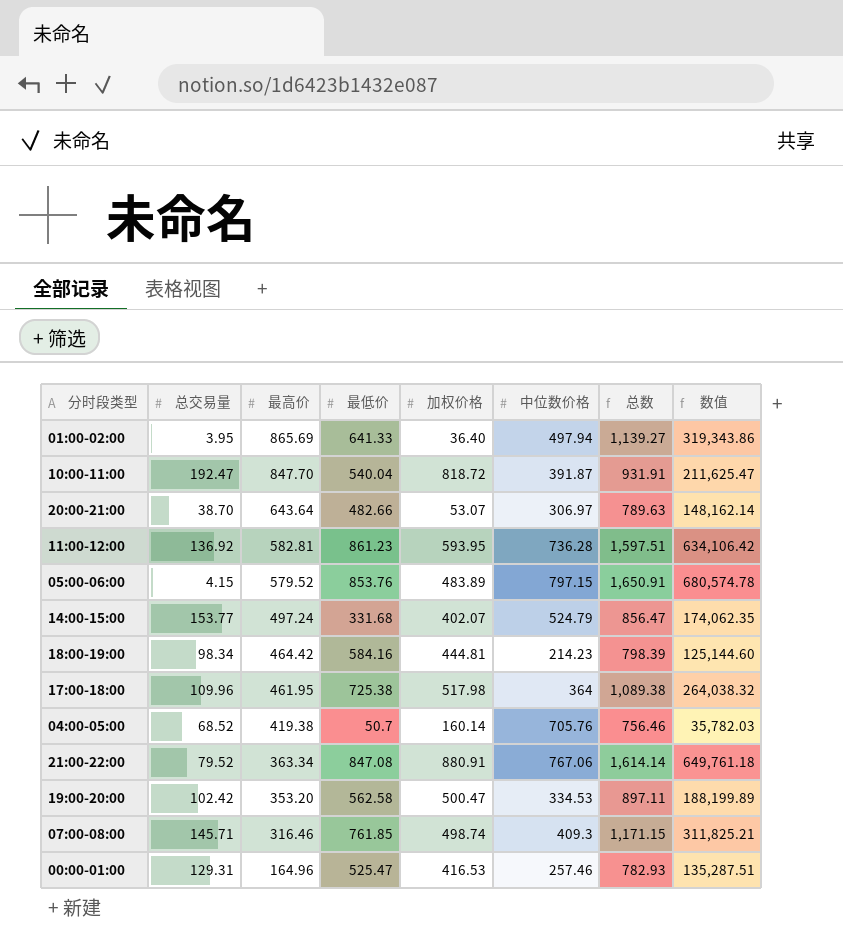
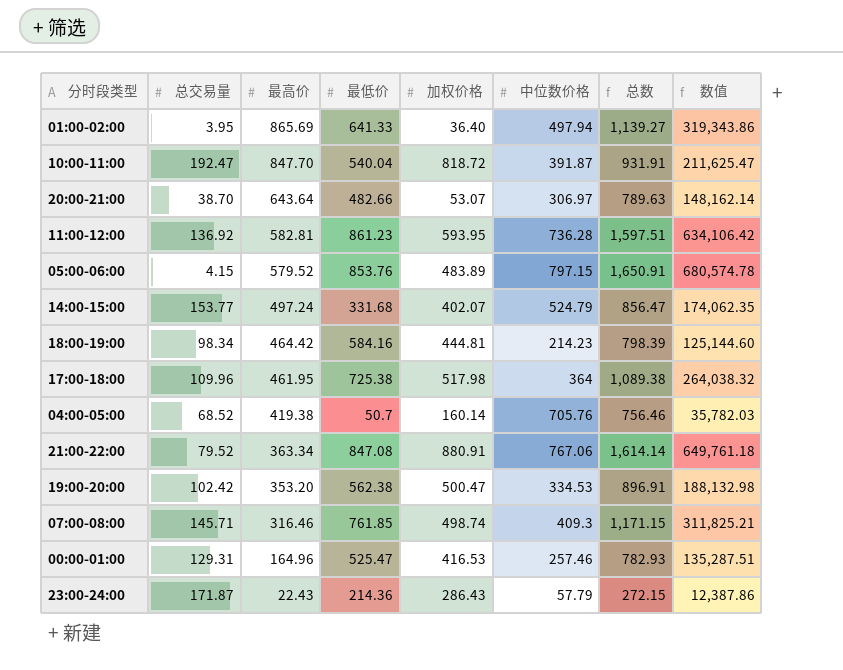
19:00-20:00 | 最低价: 562.58 -> 562.38
19:00-20:00 | 总数: 897.11 -> 896.91
19:00-20:00 | 数值: 188,199.89 -> 188,132.98
row 23:00-24:00: none -> 171.87 | 22.43 | 214.36 | 286.43 | 57.79 | 272.15 | 12,387.86

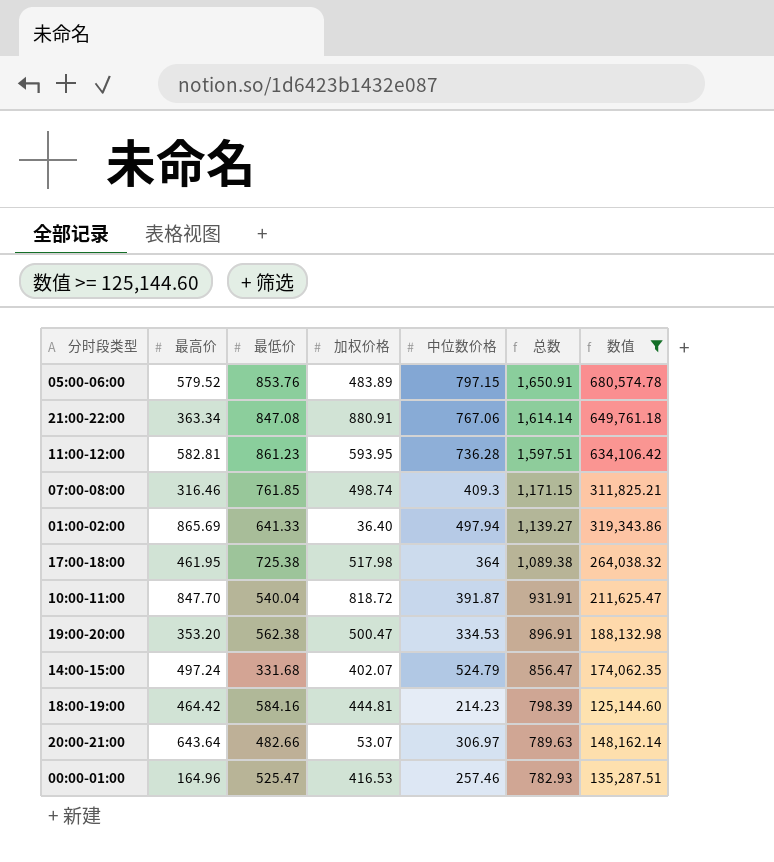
filter: none -> 数值 >= 125,144.60
row order: 最高价 descending -> 总数 descending
column 总交易量 | position: 2 -> none

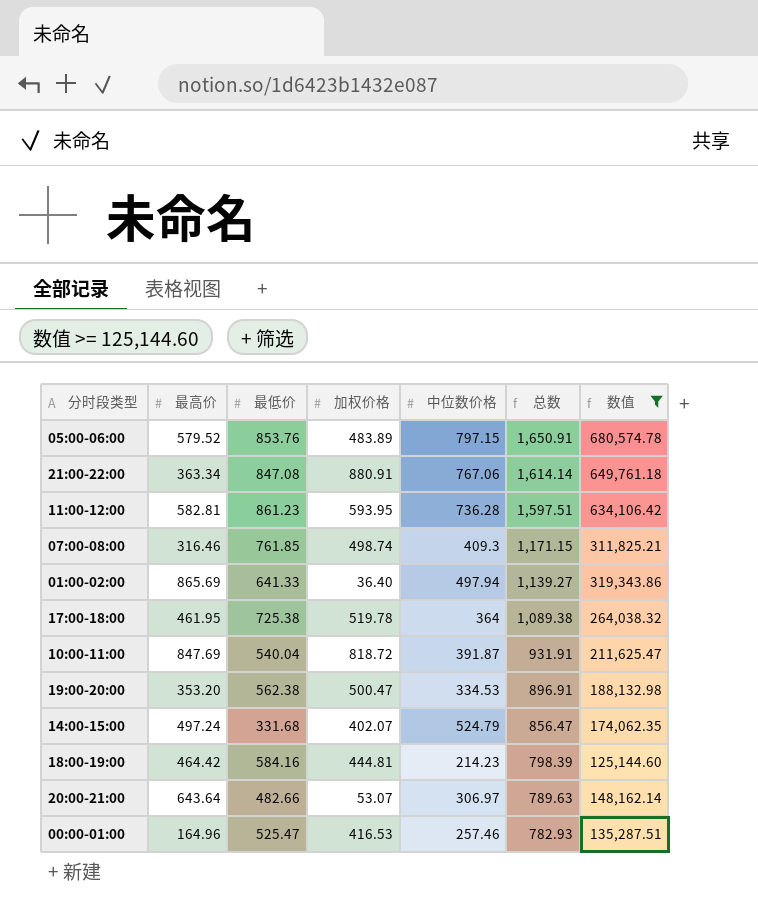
17:00-18:00 | 加权价格: 517.98 -> 519.78
10:00-11:00 | 最高价: 847.70 -> 847.69

